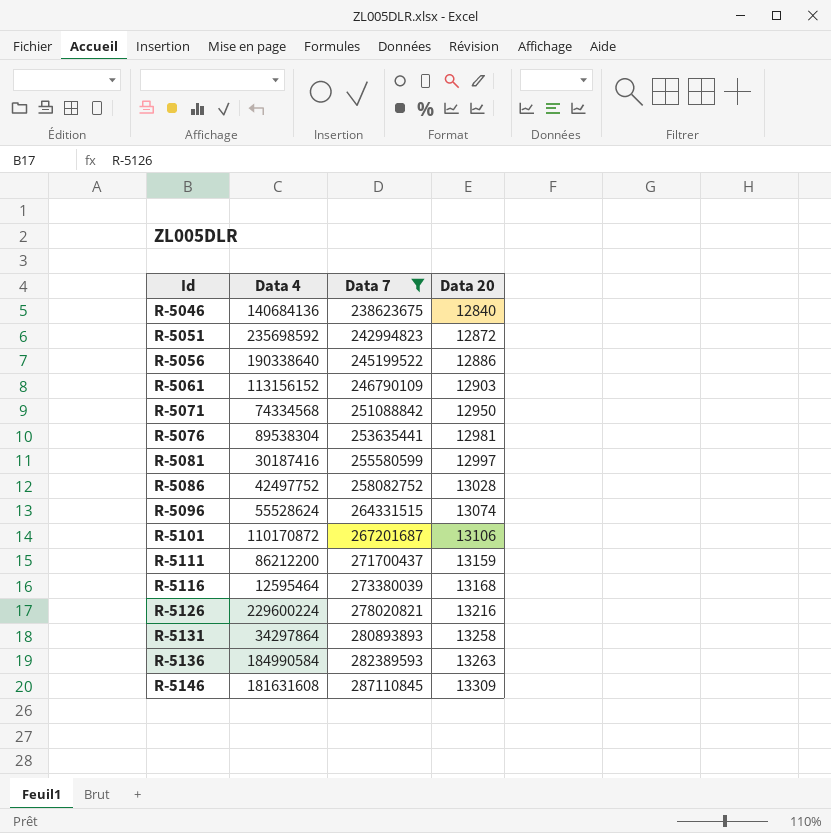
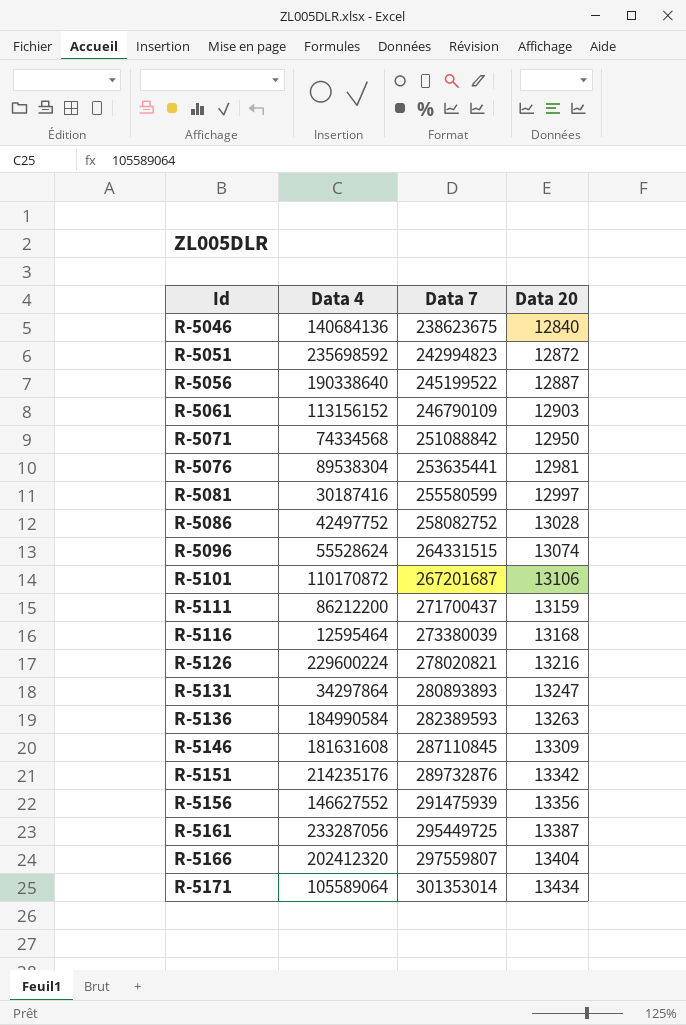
filter: Data 7 <= 287110845 -> none
R-5056 | Data 20: 12886 -> 12887
R-5131 | Data 20: 13258 -> 13247

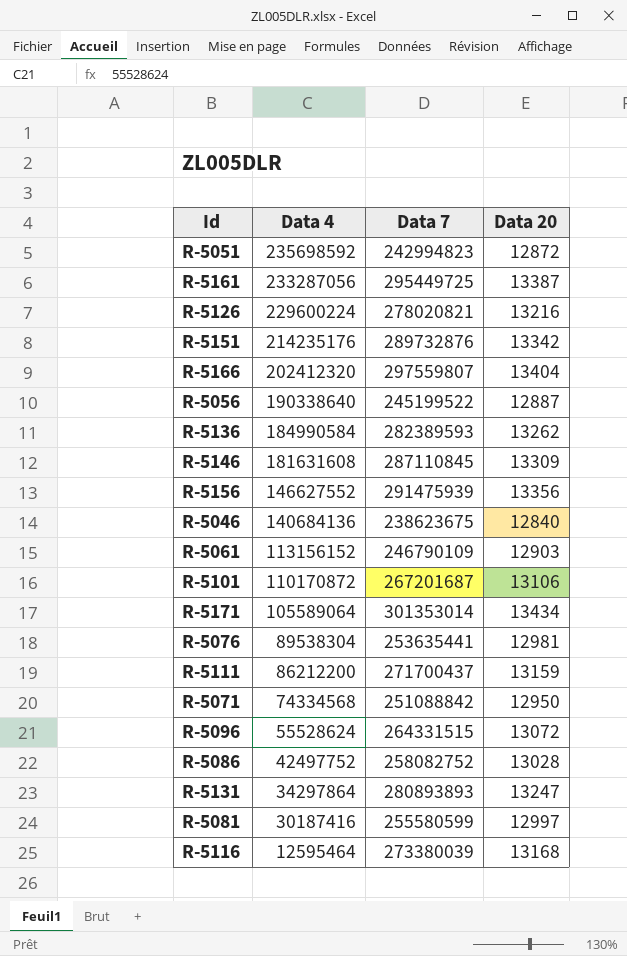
row order: Id ascending -> Data 4 descending
R-5136 | Data 20: 13263 -> 13262
R-5096 | Data 20: 13074 -> 13072

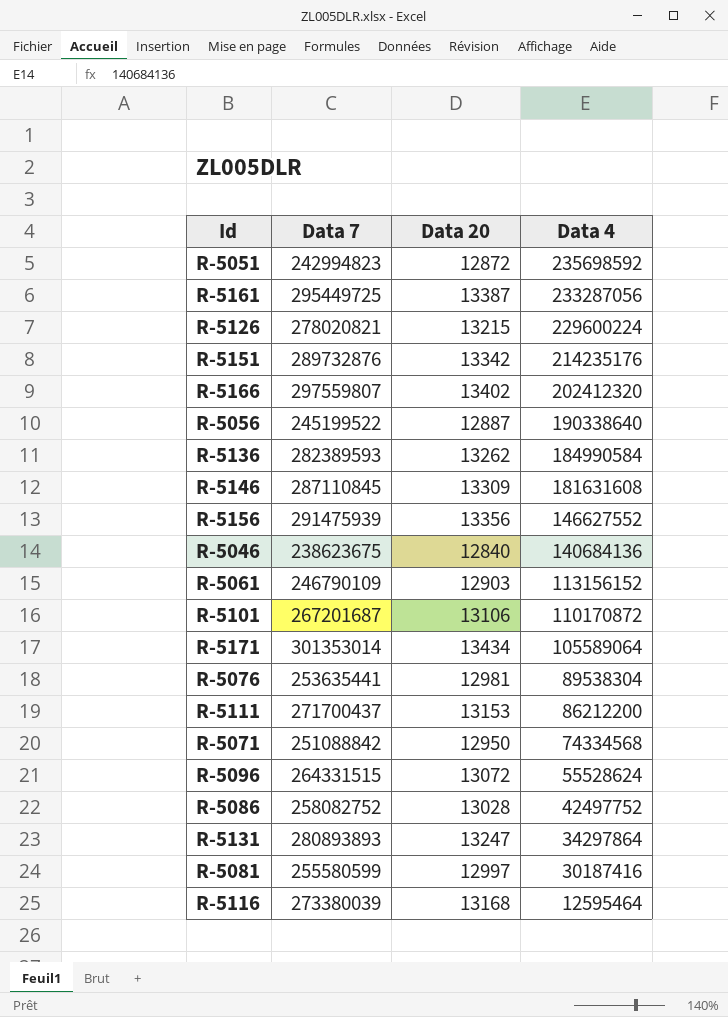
column Data 4 | position: 2 -> 4
R-5126 | Data 20: 13216 -> 13215
R-5166 | Data 20: 13404 -> 13402
R-5111 | Data 20: 13159 -> 13153

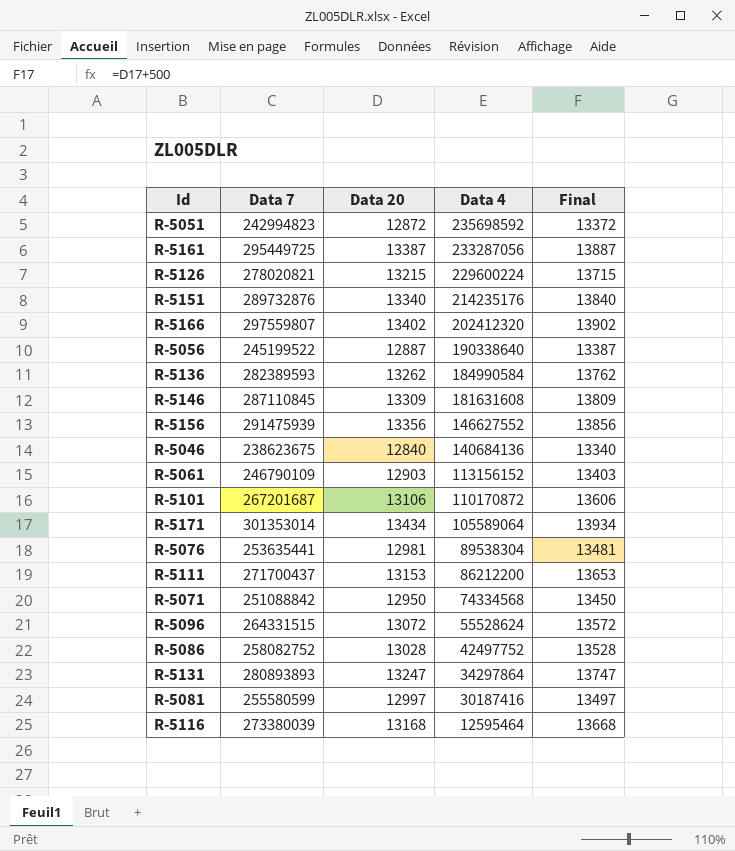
column Final | formula: none -> [Data 20] + 500
R-5151 | Data 20: 13342 -> 13340

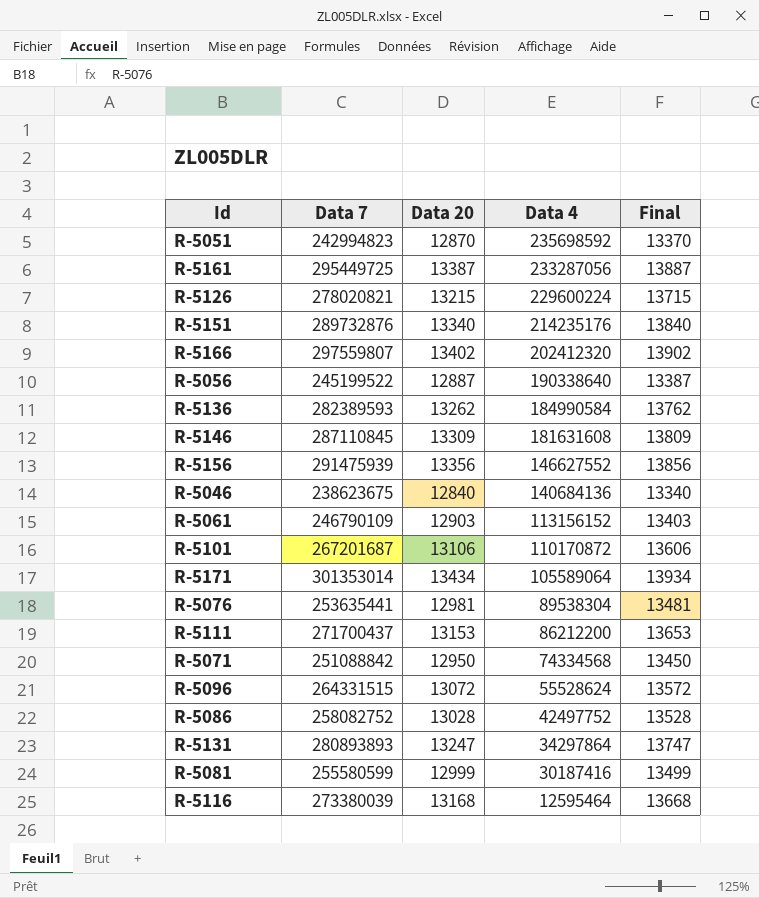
R-5051 | Data 20: 12872 -> 12870
R-5051 | Final: 13372 -> 13370
R-5081 | Data 20: 12997 -> 12999
R-5081 | Final: 13497 -> 13499

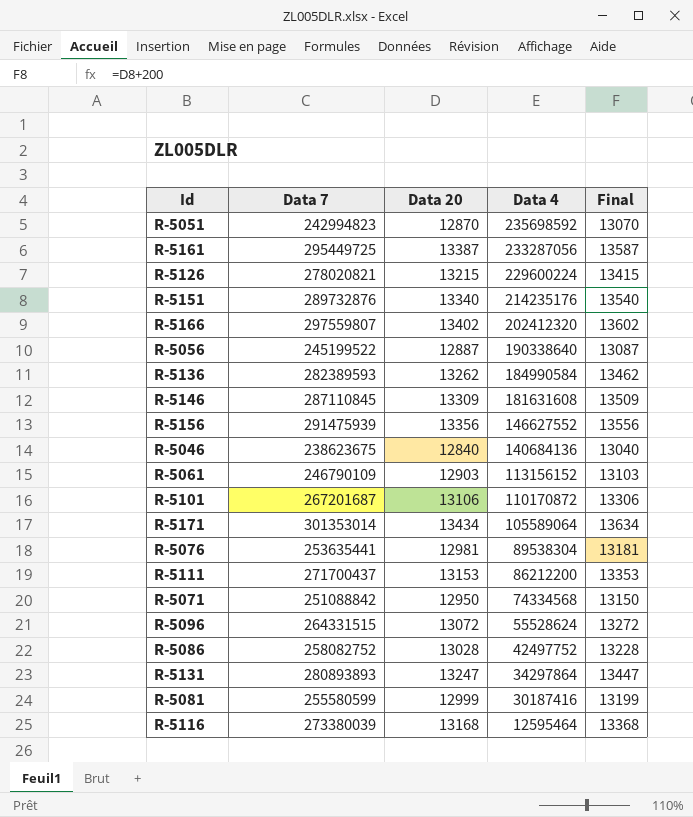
column Final | formula: [Data 20] + 500 -> [Data 20] + 200

